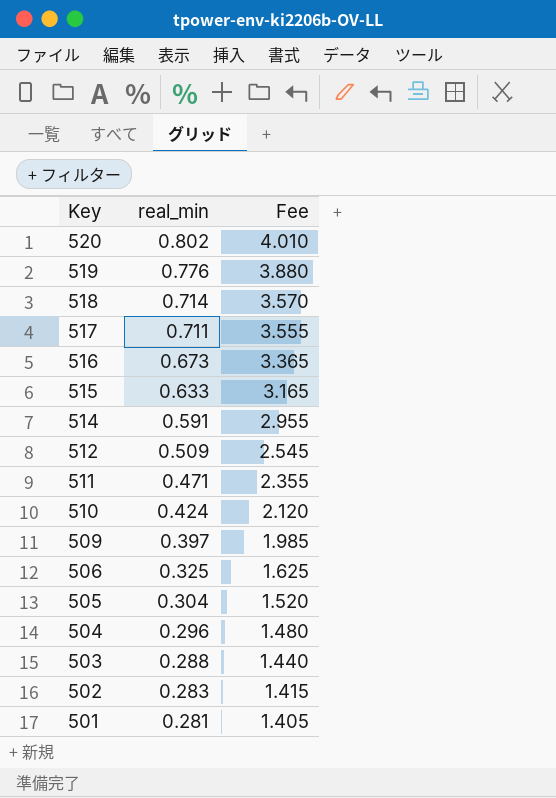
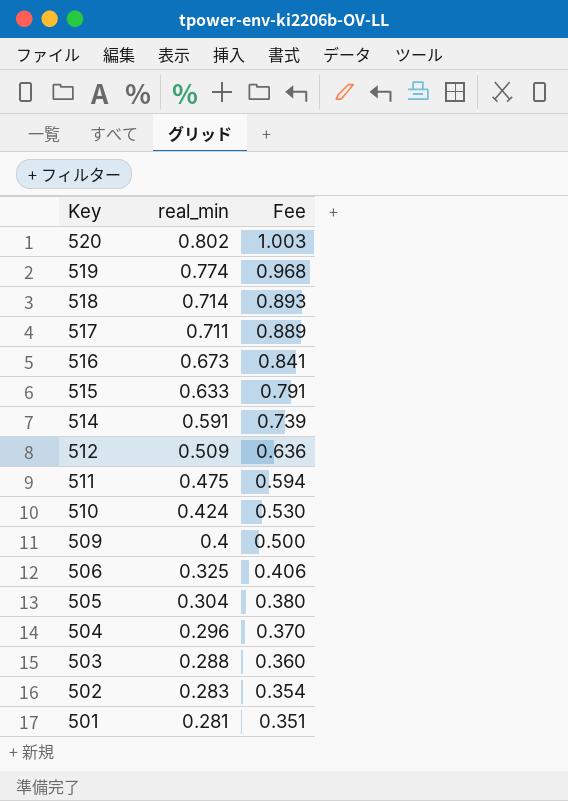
column Fee | formula: [real_min] * 5 -> [real_min] * 1.25
519 | real_min: 0.776 -> 0.774
511 | real_min: 0.471 -> 0.475
509 | real_min: 0.397 -> 0.4

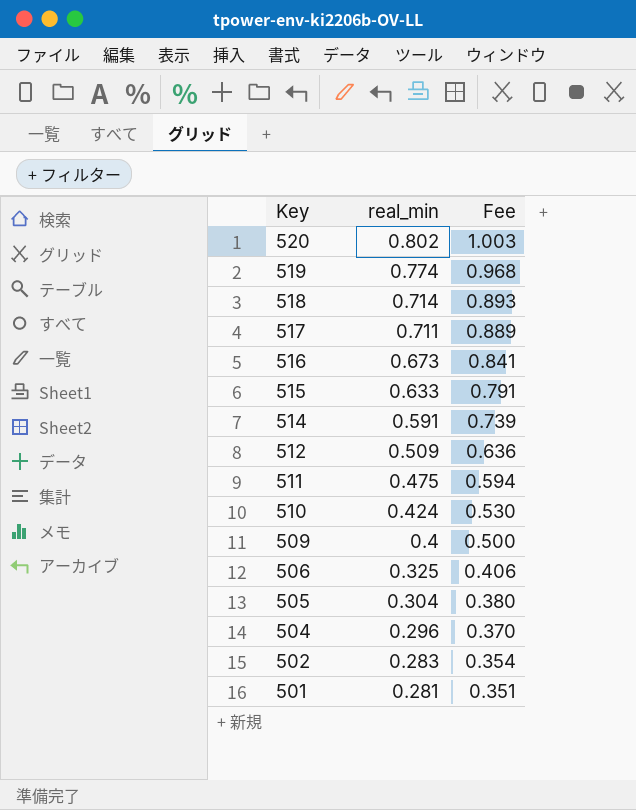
row 503: 0.288 | 0.360 -> none

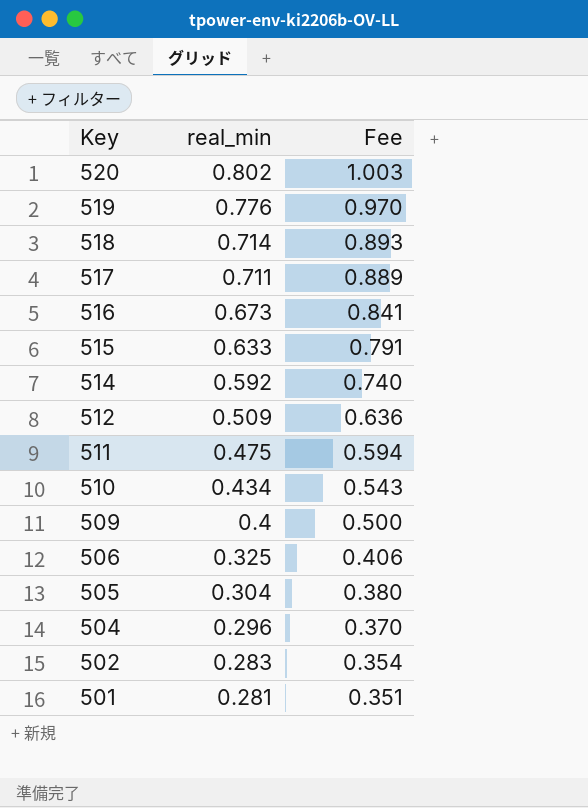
519 | real_min: 0.774 -> 0.776
519 | Fee: 0.968 -> 0.970
514 | real_min: 0.591 -> 0.592
514 | Fee: 0.739 -> 0.740
510 | real_min: 0.424 -> 0.434
510 | Fee: 0.530 -> 0.543

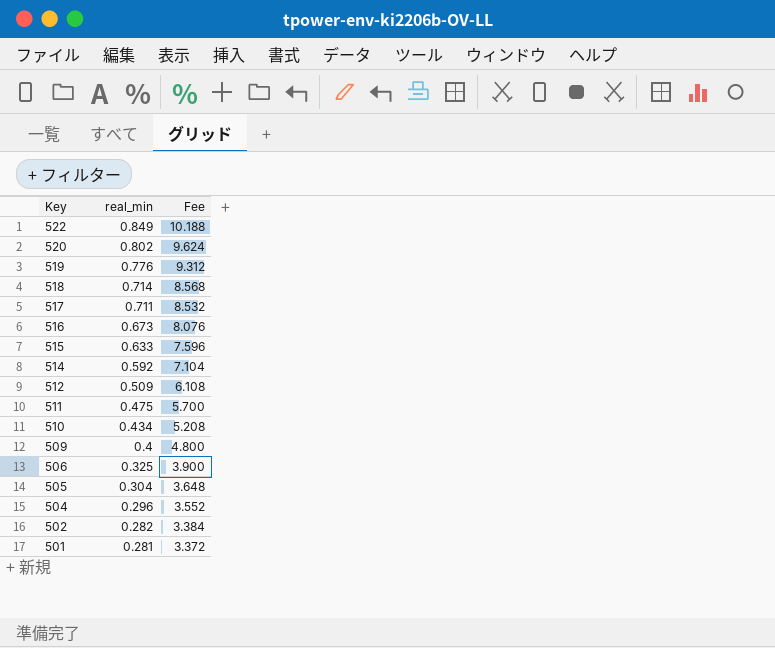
column Fee | formula: [real_min] * 1.25 -> [real_min] * 12
row 522: none -> 0.849 | 10.188
502 | real_min: 0.283 -> 0.282

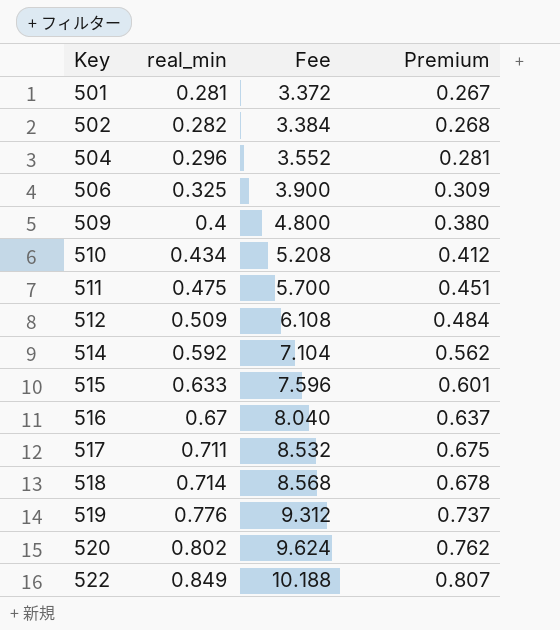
row order: Key descending -> Key ascending
column Premium | formula: none -> [real_min] * 0.95
row 505: 0.304 | 3.648 -> none
516 | real_min: 0.673 -> 0.67
516 | Fee: 8.076 -> 8.040

